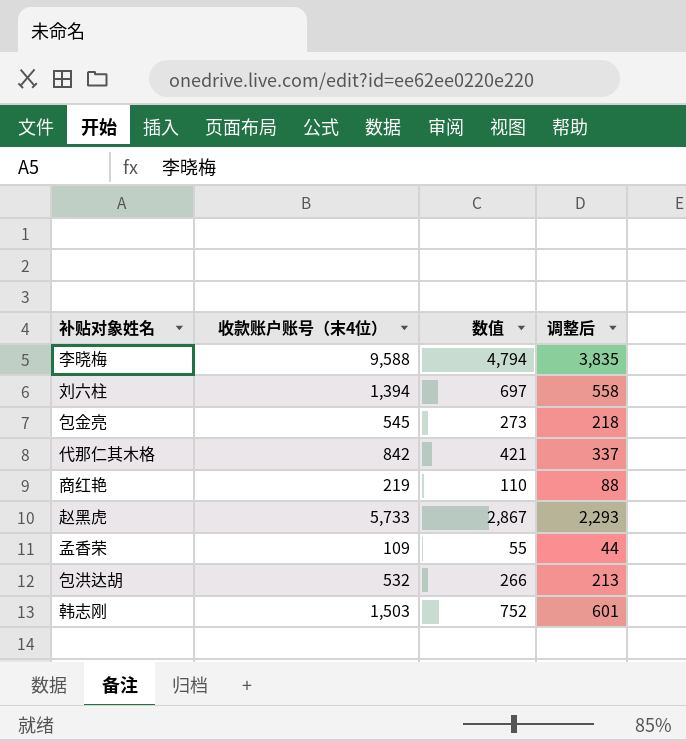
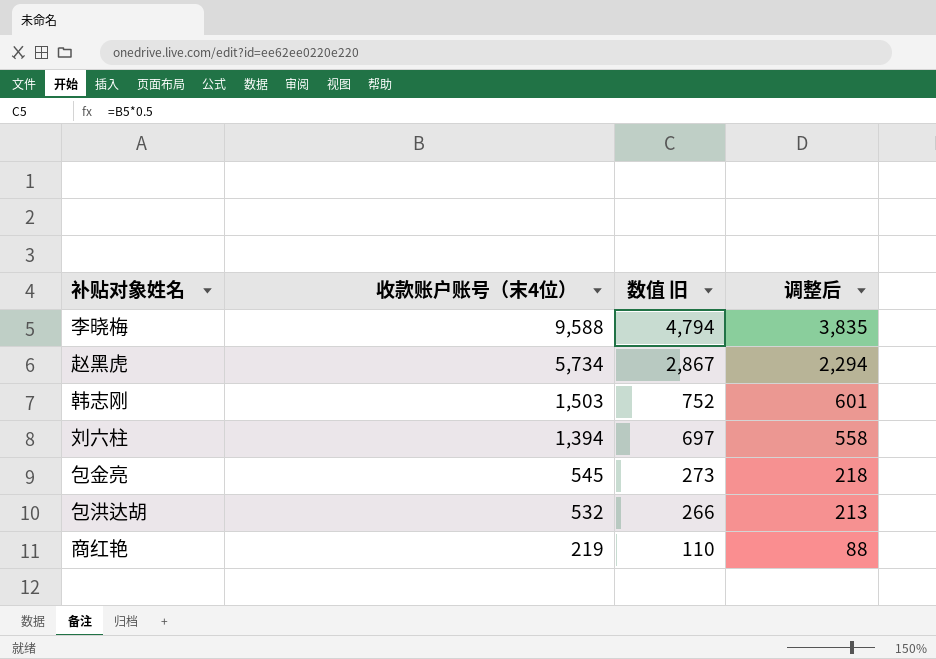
row order: none -> 收款账户账号（末4位） descending
column name: 数值 -> 数值 旧
row 代那仁其木格: 842 | 421 | 337 -> none
row 孟香荣: 109 | 55 | 44 -> none
赵黑虎 | 收款账户账号（末4位）: 5,733 -> 5,734
赵黑虎 | 调整后: 2,293 -> 2,294

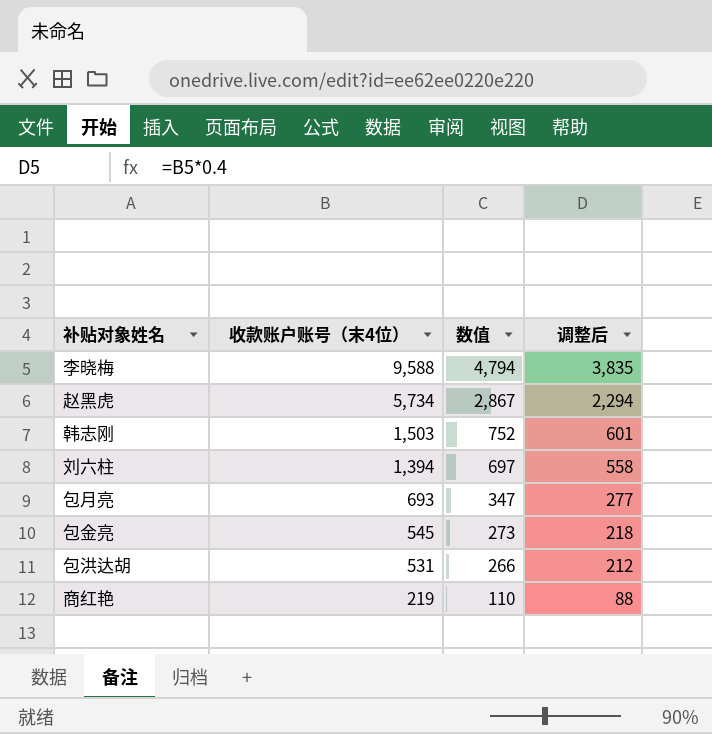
column name: 数值 旧 -> 数值
row 包月亮: none -> 693 | 347 | 277
包洪达胡 | 收款账户账号（末4位）: 532 -> 531
包洪达胡 | 调整后: 213 -> 212

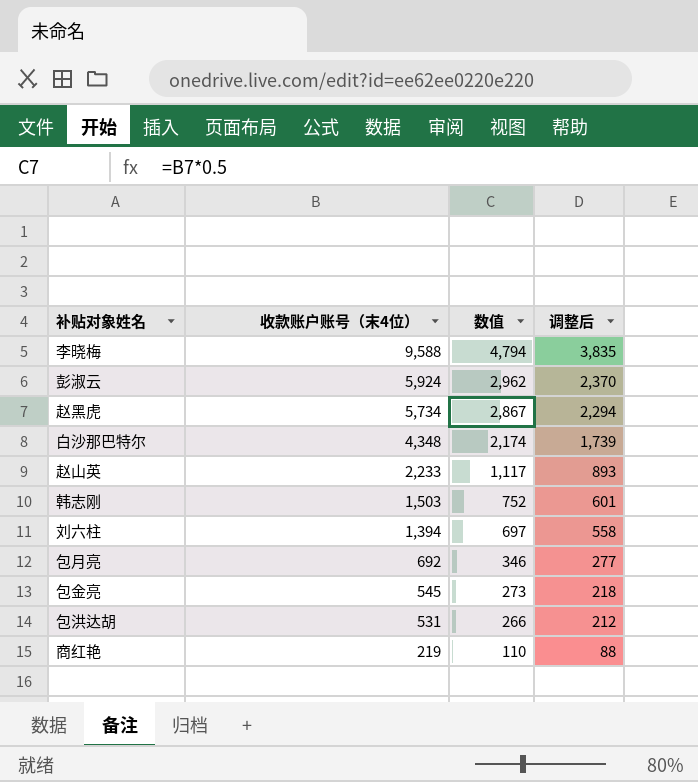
row 彭淑云: none -> 5,924 | 2,962 | 2,370
row 白沙那巴特尔: none -> 4,348 | 2,174 | 1,739
row 赵山英: none -> 2,233 | 1,117 | 893
包月亮 | 收款账户账号（末4位）: 693 -> 692
包月亮 | 数值: 347 -> 346

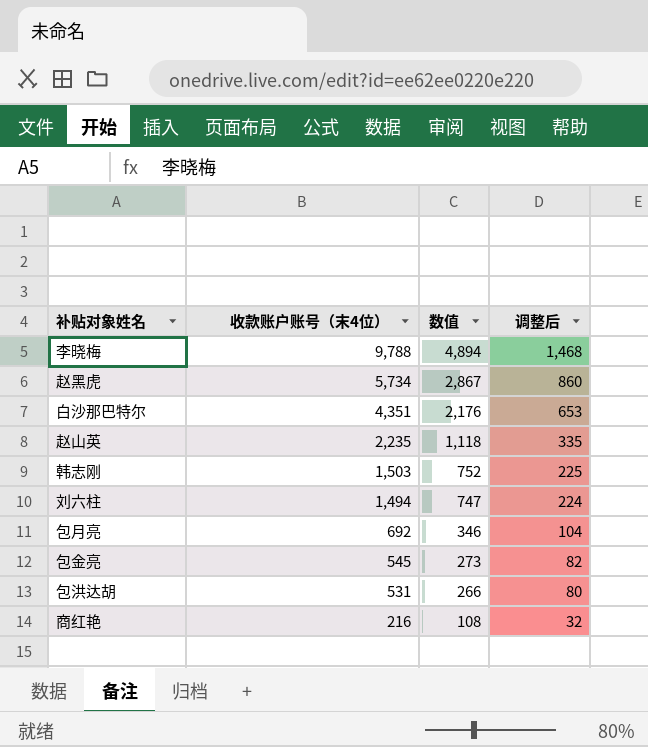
column 调整后 | formula: [收款账户账号（末4位）] * 0.4 -> [收款账户账号（末4位）] * 0.15
row 彭淑云: 5,924 | 2,962 | 2,370 -> none
李晓梅 | 收款账户账号（末4位）: 9,588 -> 9,788
李晓梅 | 数值: 4,794 -> 4,894
白沙那巴特尔 | 收款账户账号（末4位）: 4,348 -> 4,351
白沙那巴特尔 | 数值: 2,174 -> 2,176
赵山英 | 收款账户账号（末4位）: 2,233 -> 2,235
赵山英 | 数值: 1,117 -> 1,118
刘六柱 | 收款账户账号（末4位）: 1,394 -> 1,494
刘六柱 | 数值: 697 -> 747
商红艳 | 收款账户账号（末4位）: 219 -> 216
商红艳 | 数值: 110 -> 108

